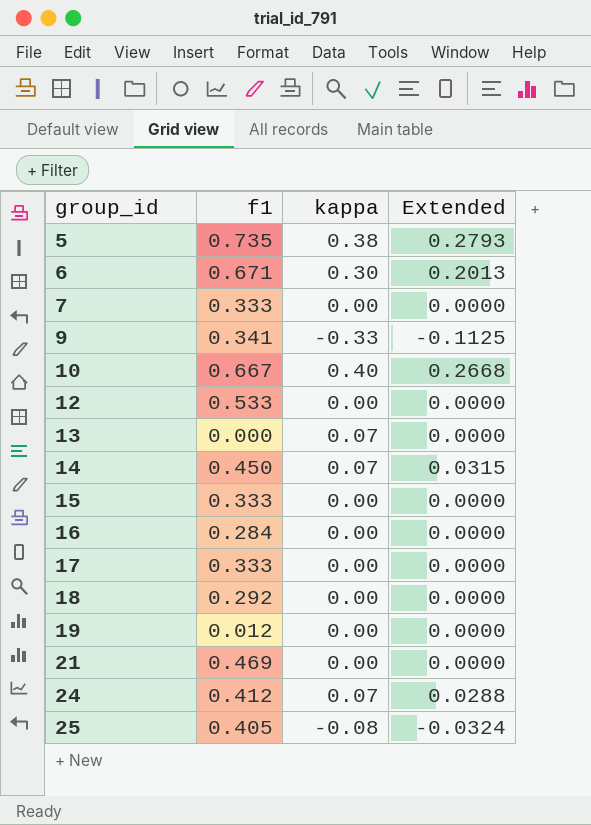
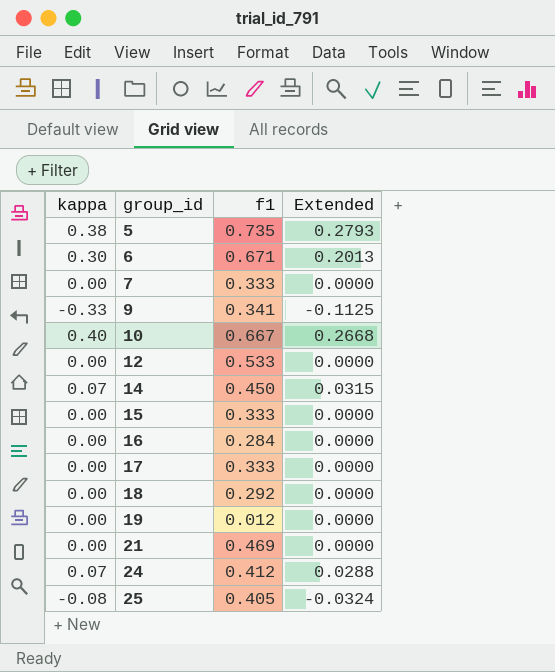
column kappa | position: 3 -> 1
row 13: 0.000 | 0.07 | 0.0000 -> none

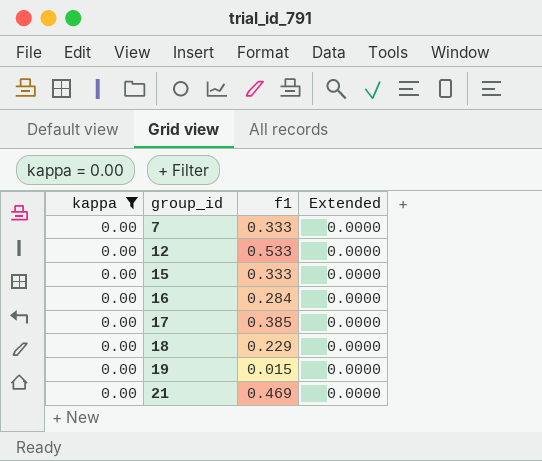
filter: none -> kappa = 0.00
17 | f1: 0.333 -> 0.385
18 | f1: 0.292 -> 0.229
19 | f1: 0.012 -> 0.015

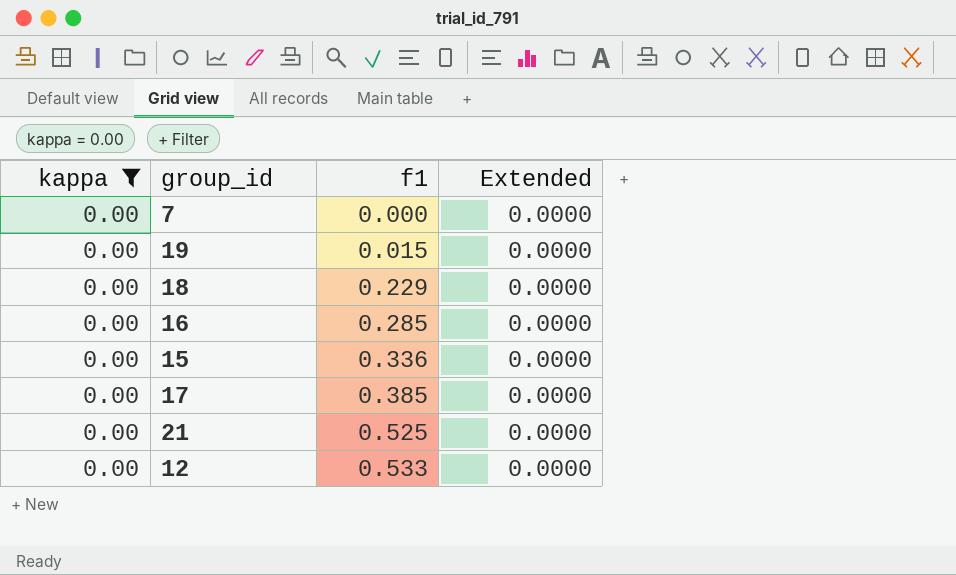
row order: group_id ascending -> f1 ascending
7 | f1: 0.333 -> 0.000
16 | f1: 0.284 -> 0.285
15 | f1: 0.333 -> 0.336
21 | f1: 0.469 -> 0.525

